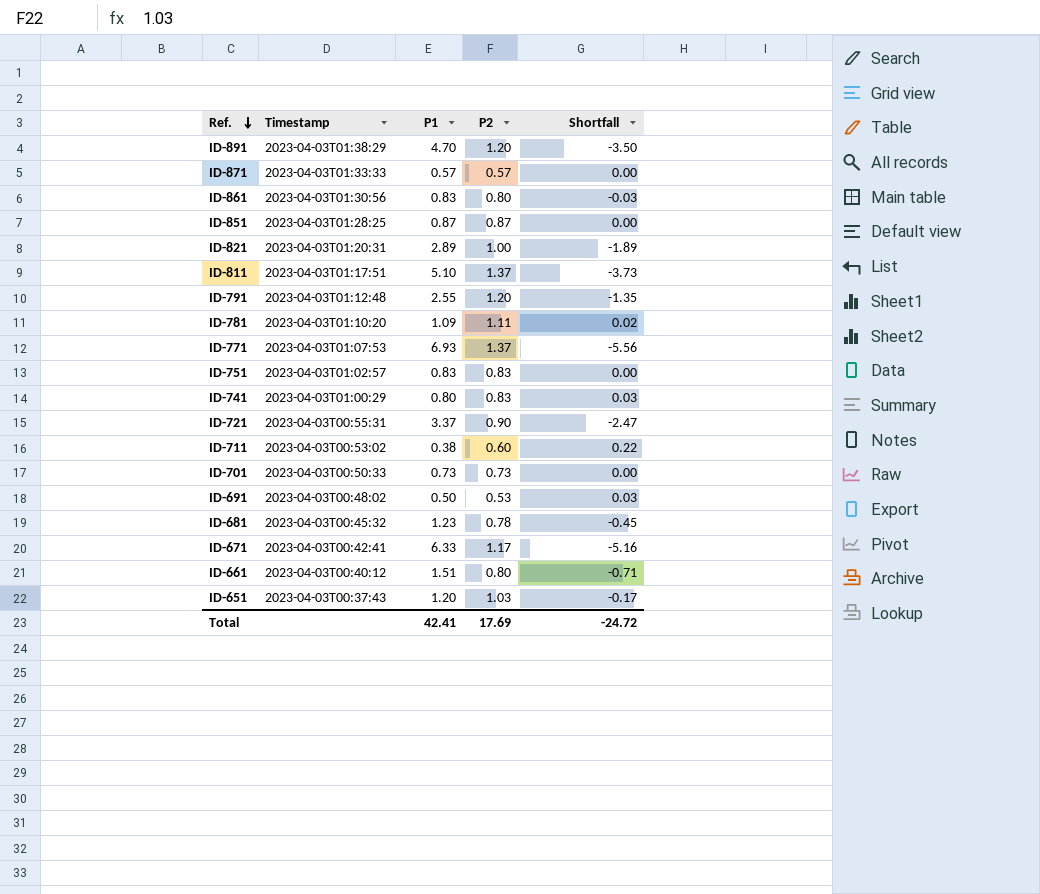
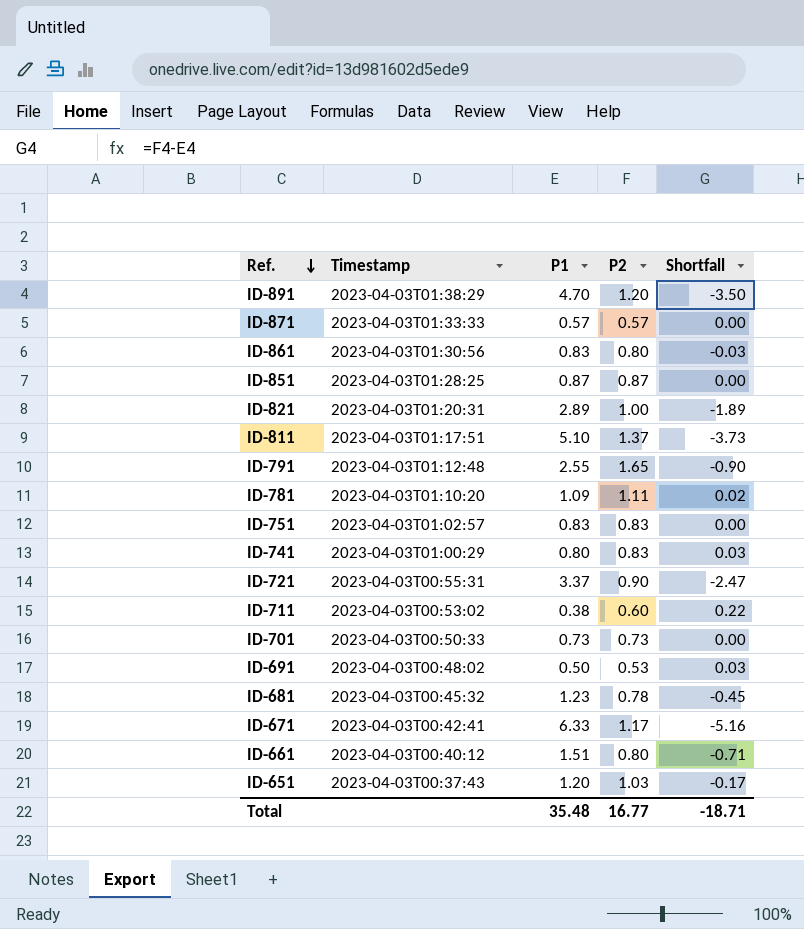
row ID-771: 2023-04-03T01:07:53 | 6.93 | 1.37 | -5.56 -> none
ID-791 | P2: 1.20 -> 1.65
ID-791 | Shortfall: -1.35 -> -0.90
Total | P1: 42.41 -> 35.48
Total | P2: 17.69 -> 16.77
Total | Shortfall: -24.72 -> -18.71

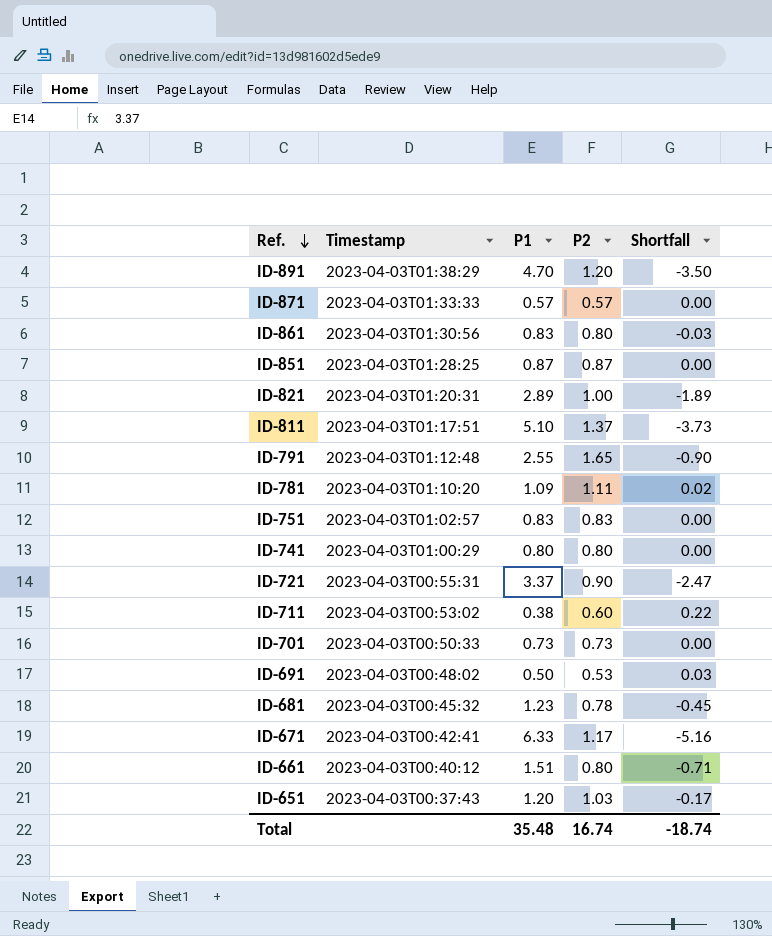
ID-741 | P2: 0.83 -> 0.80
ID-741 | Shortfall: 0.03 -> 0.00
Total | P2: 16.77 -> 16.74
Total | Shortfall: -18.71 -> -18.74

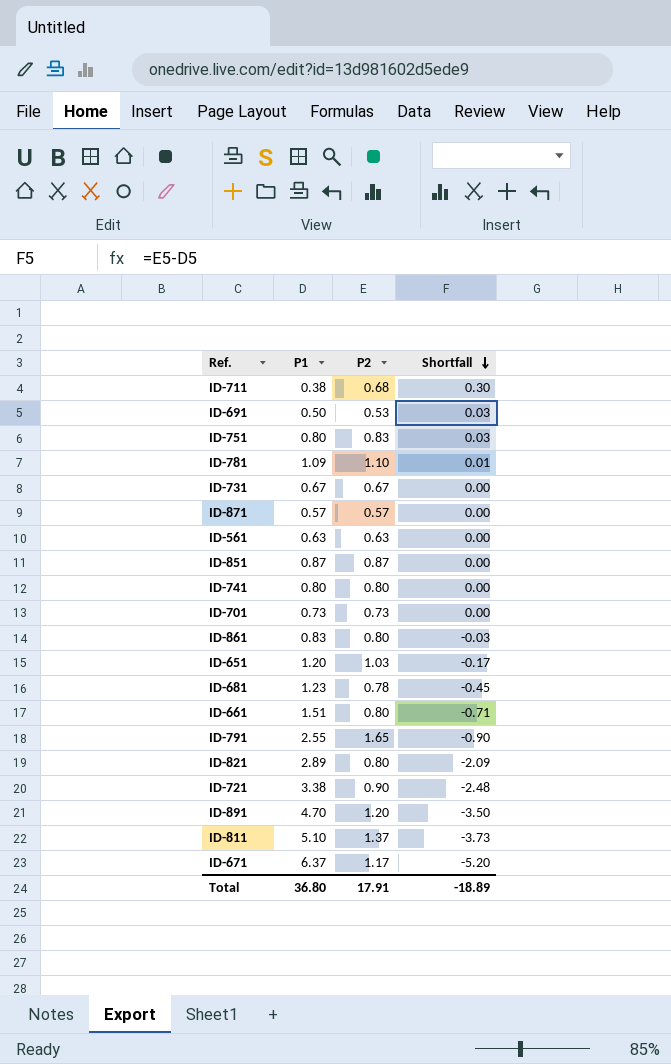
row order: Ref. descending -> Shortfall descending
column Timestamp | position: 2 -> none
ID-711 | P2: 0.60 -> 0.68
ID-711 | Shortfall: 0.22 -> 0.30
ID-751 | P1: 0.83 -> 0.80
ID-751 | Shortfall: 0.00 -> 0.03
ID-781 | P2: 1.11 -> 1.10
ID-781 | Shortfall: 0.02 -> 0.01
row ID-731: none -> 0.67 | 0.67 | 0.00
row ID-561: none -> 0.63 | 0.63 | 0.00
ID-821 | P2: 1.00 -> 0.80
ID-821 | Shortfall: -1.89 -> -2.09
ID-721 | P1: 3.37 -> 3.38
ID-721 | Shortfall: -2.47 -> -2.48
ID-671 | P1: 6.33 -> 6.37
ID-671 | Shortfall: -5.16 -> -5.20
Total | P1: 35.48 -> 36.80
Total | P2: 16.74 -> 17.91
Total | Shortfall: -18.74 -> -18.89

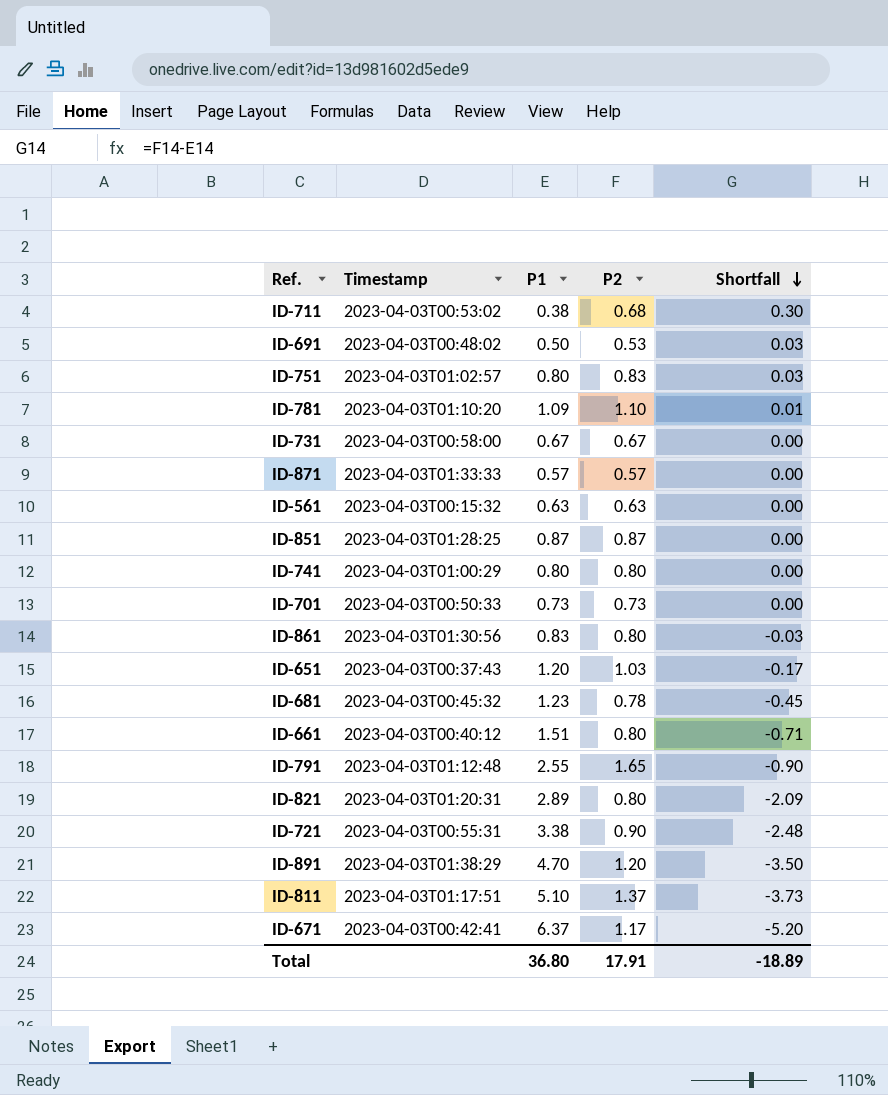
column Timestamp | position: none -> 2

